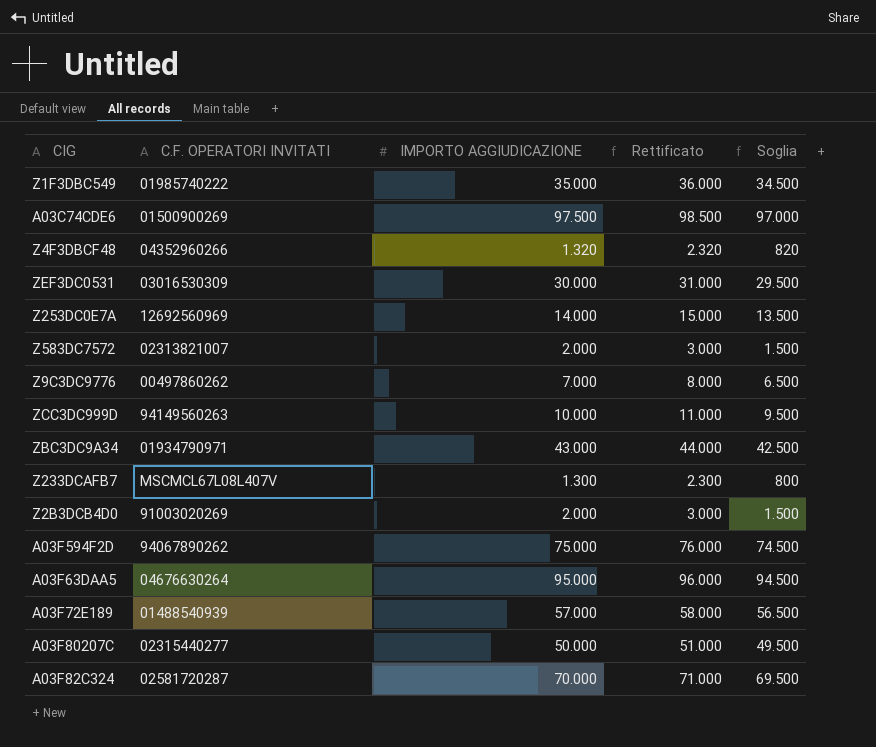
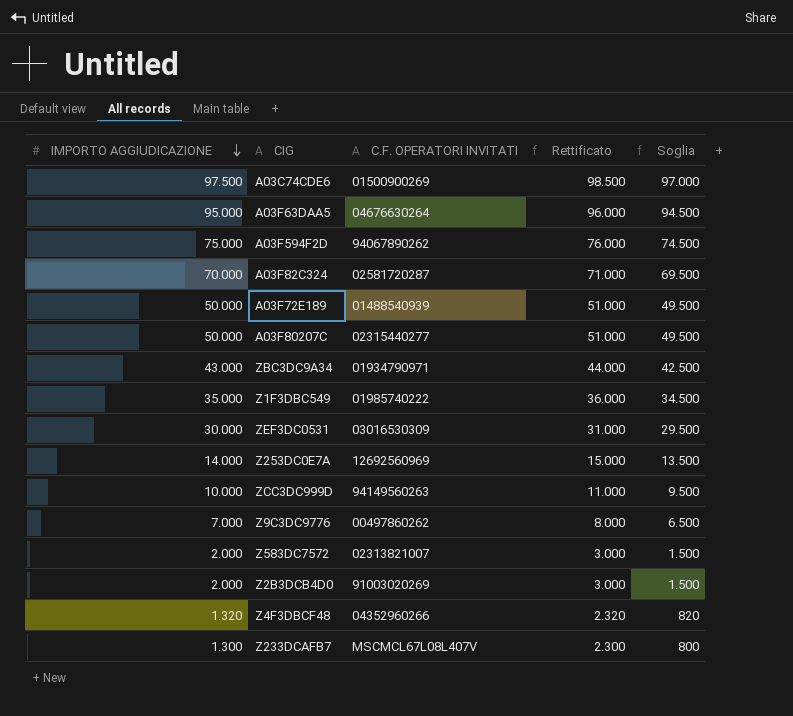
row order: none -> IMPORTO AGGIUDICAZIONE descending
column IMPORTO AGGIUDICAZIONE | position: 3 -> 1
A03F72E189 | IMPORTO AGGIUDICAZIONE: 57.000 -> 50.000
A03F72E189 | Rettificato: 58.000 -> 51.000
A03F72E189 | Soglia: 56.500 -> 49.500

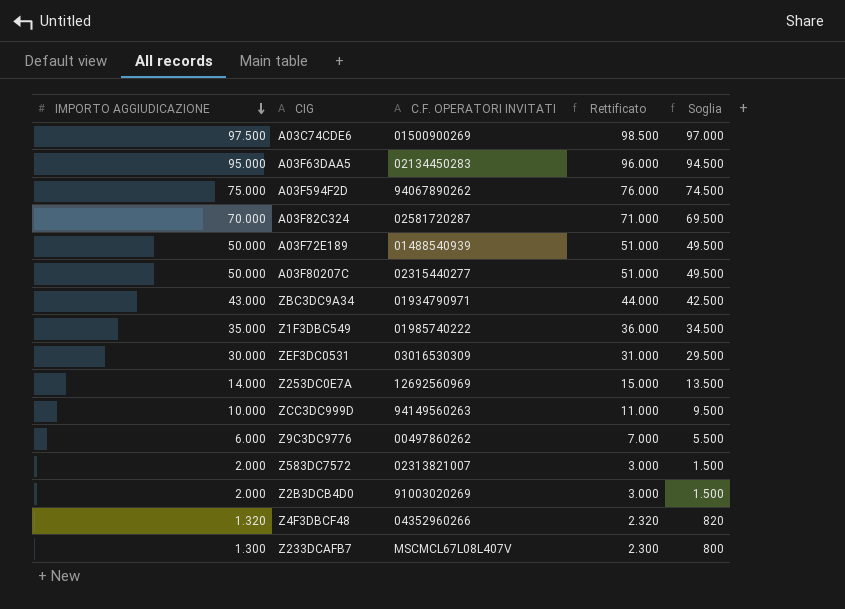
A03F63DAA5 | C.F. OPERATORI INVITATI: 04676630264 -> 02134450283
Z9C3DC9776 | IMPORTO AGGIUDICAZIONE: 7.000 -> 6.000
Z9C3DC9776 | Rettificato: 8.000 -> 7.000
Z9C3DC9776 | Soglia: 6.500 -> 5.500

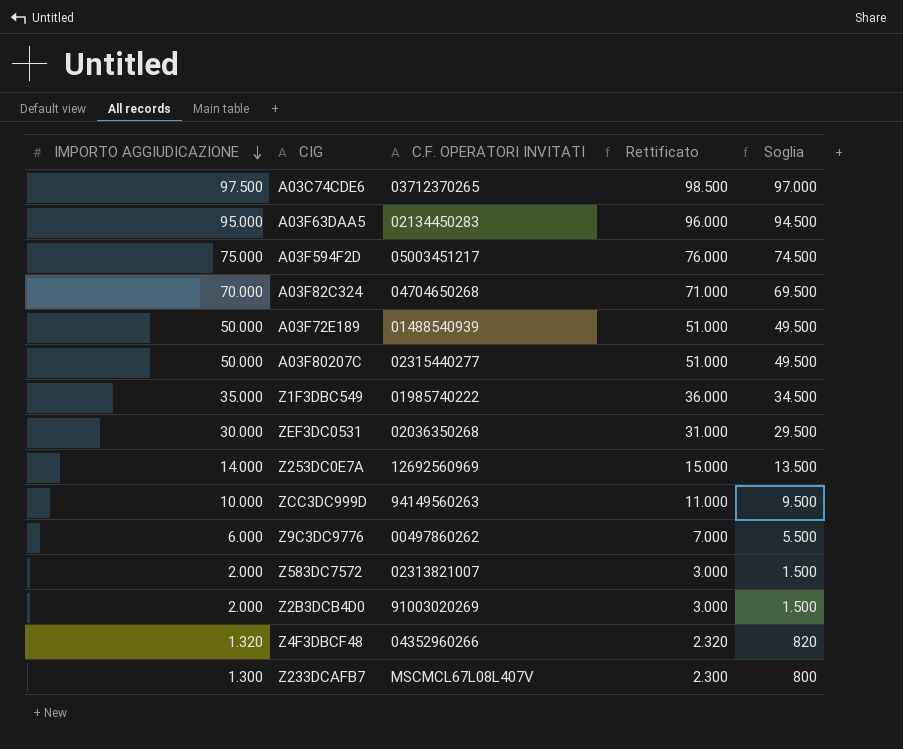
row ZBC3DC9A34: 43.000 | 01934790971 | 44.000 | 42.500 -> none
A03C74CDE6 | C.F. OPERATORI INVITATI: 01500900269 -> 03712370265
A03F594F2D | C.F. OPERATORI INVITATI: 94067890262 -> 05003451217
A03F82C324 | C.F. OPERATORI INVITATI: 02581720287 -> 04704650268
ZEF3DC0531 | C.F. OPERATORI INVITATI: 03016530309 -> 02036350268

